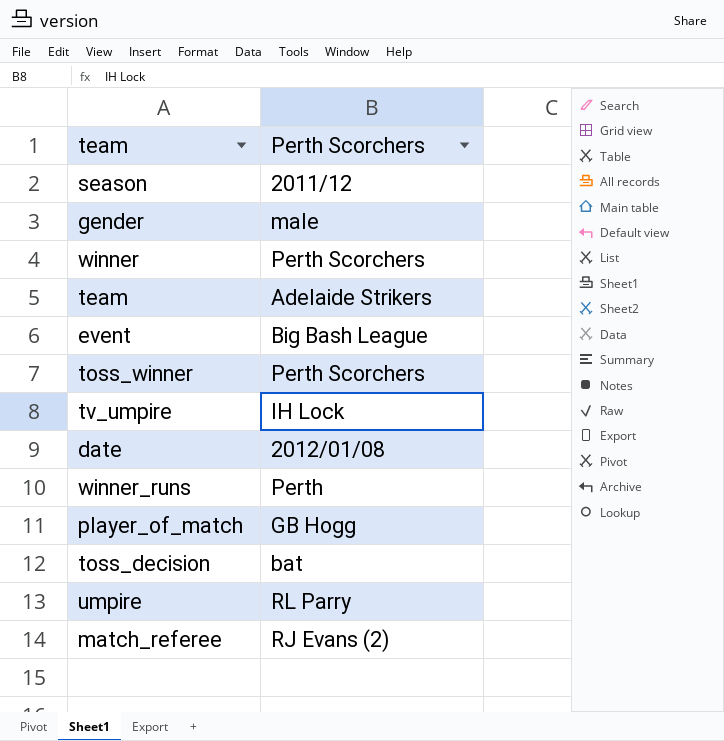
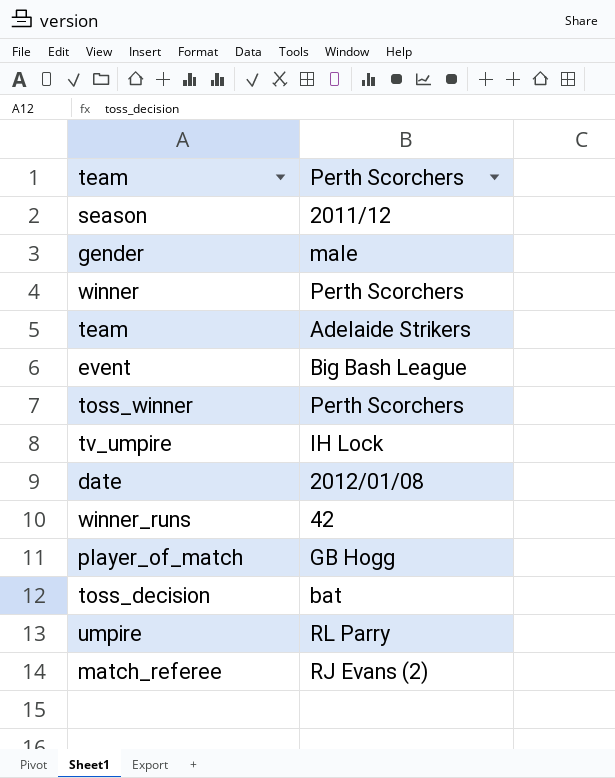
winner_runs | Perth Scorchers: Perth -> 42

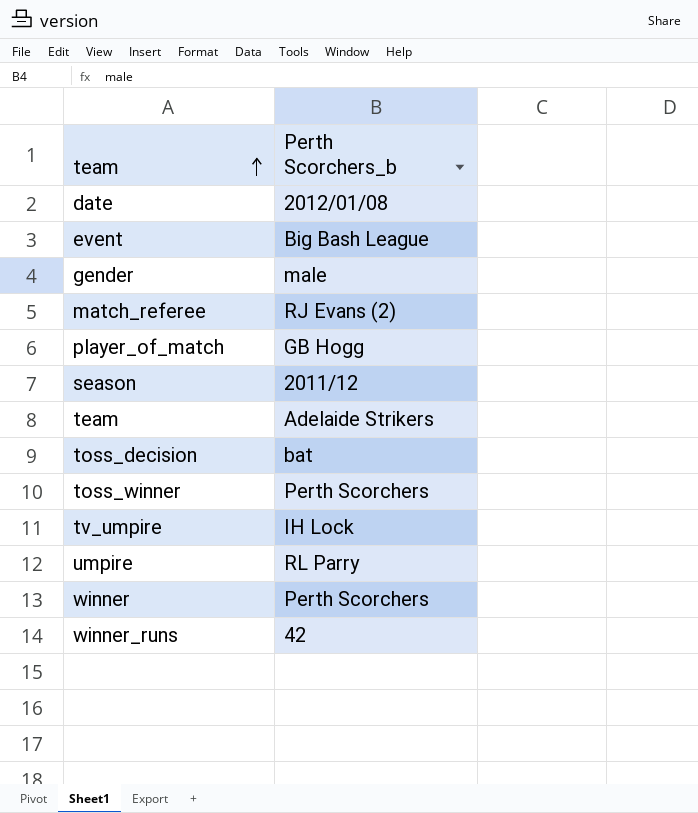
row order: none -> team ascending
column name: Perth Scorchers -> Perth Scorchers_b

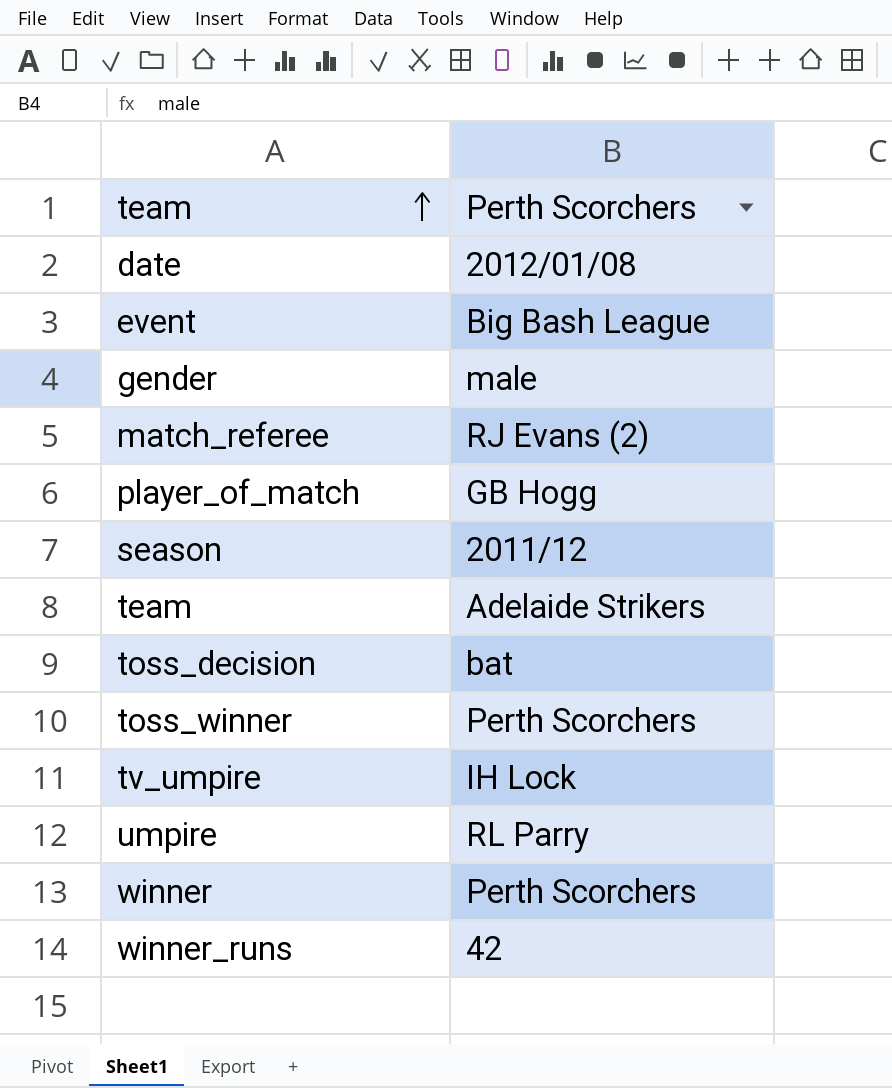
column name: Perth Scorchers_b -> Perth Scorchers

